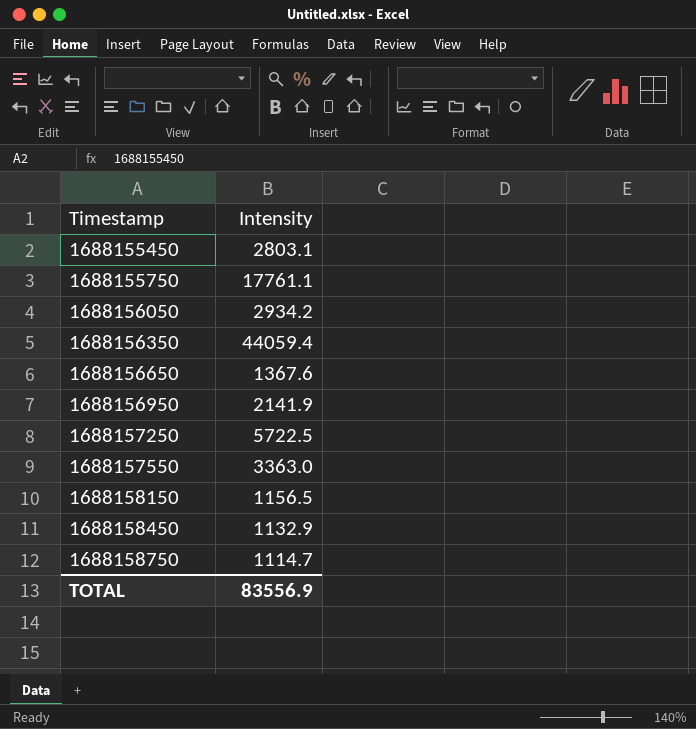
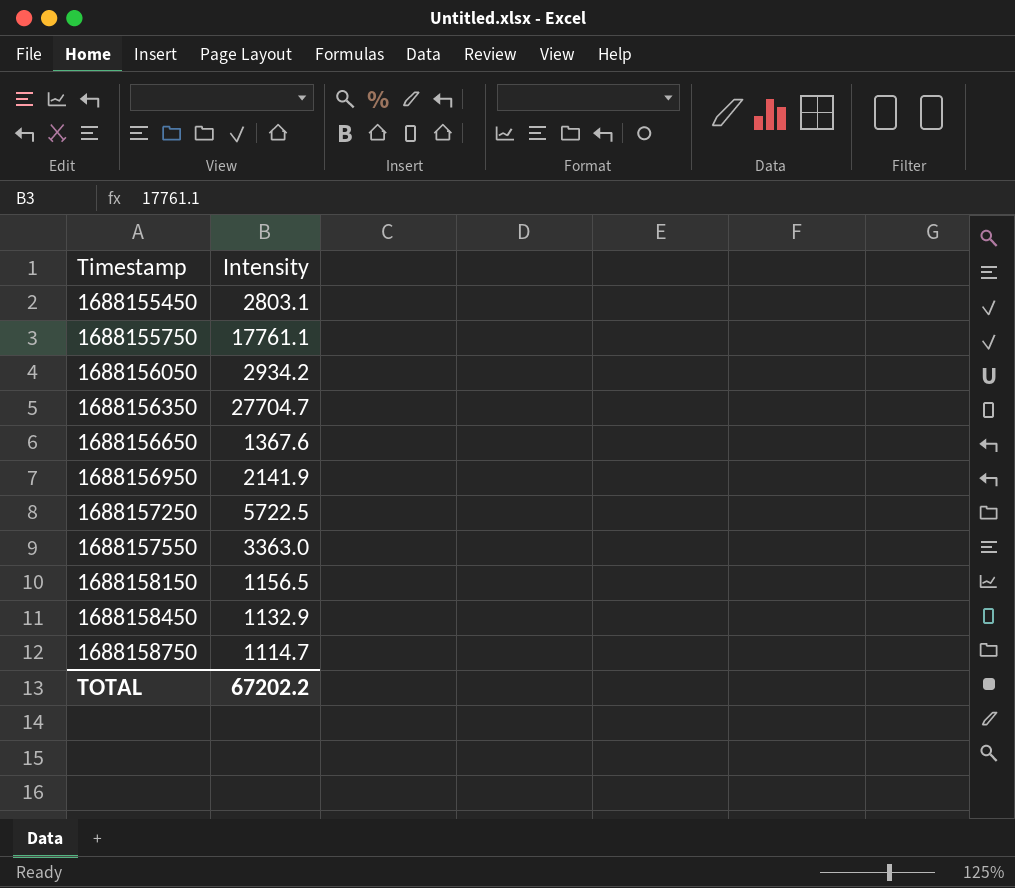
1688156350 | Intensity: 44059.4 -> 27704.7
TOTAL | Intensity: 83556.9 -> 67202.2

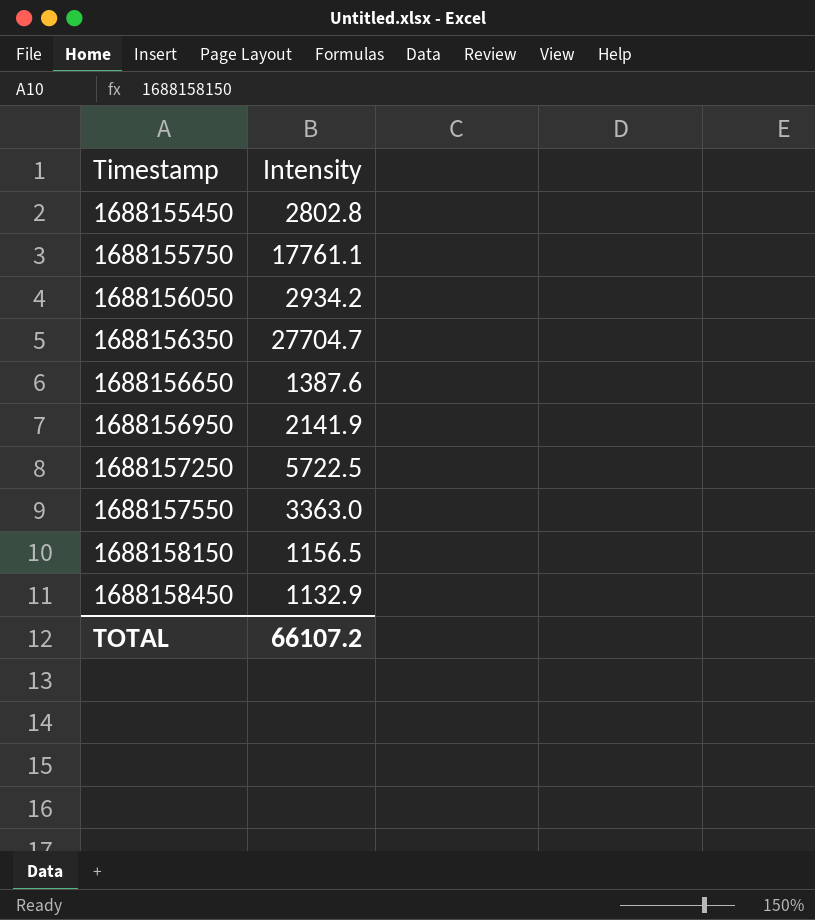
row 1688158750: 1114.7 -> none
1688155450 | Intensity: 2803.1 -> 2802.8
1688156650 | Intensity: 1367.6 -> 1387.6
TOTAL | Intensity: 67202.2 -> 66107.2

